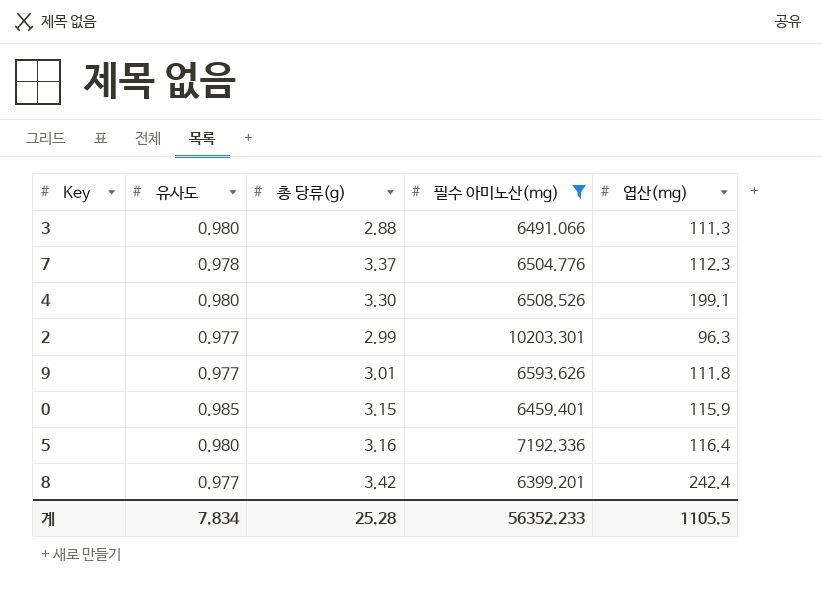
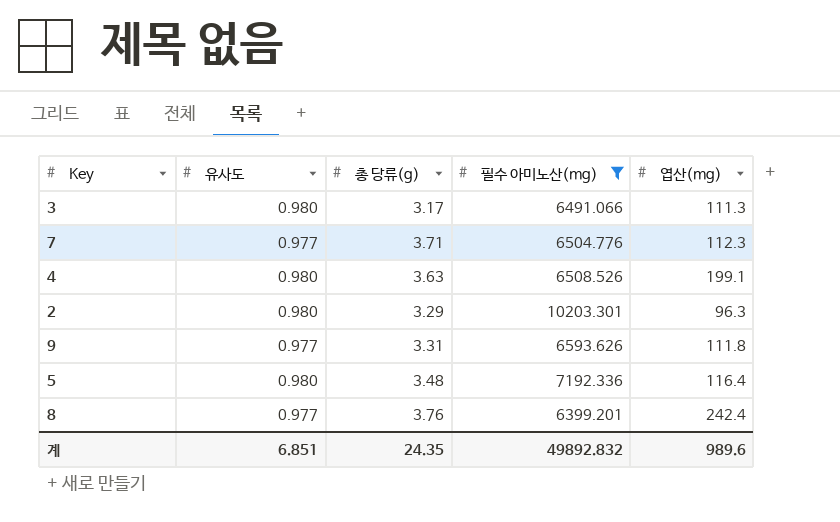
row 0: 0.985 | 3.15 | 6459.401 | 115.9 -> none
3 | 총 당류(g): 2.88 -> 3.17
7 | 유사도: 0.978 -> 0.977
7 | 총 당류(g): 3.37 -> 3.71
4 | 총 당류(g): 3.30 -> 3.63
2 | 유사도: 0.977 -> 0.980
2 | 총 당류(g): 2.99 -> 3.29
9 | 총 당류(g): 3.01 -> 3.31
5 | 총 당류(g): 3.16 -> 3.48
8 | 총 당류(g): 3.42 -> 3.76
계 | 유사도: 7.834 -> 6.851
계 | 총 당류(g): 25.28 -> 24.35
계 | 필수 아미노산(mg): 56352.233 -> 49892.832
계 | 엽산(mg): 1105.5 -> 989.6

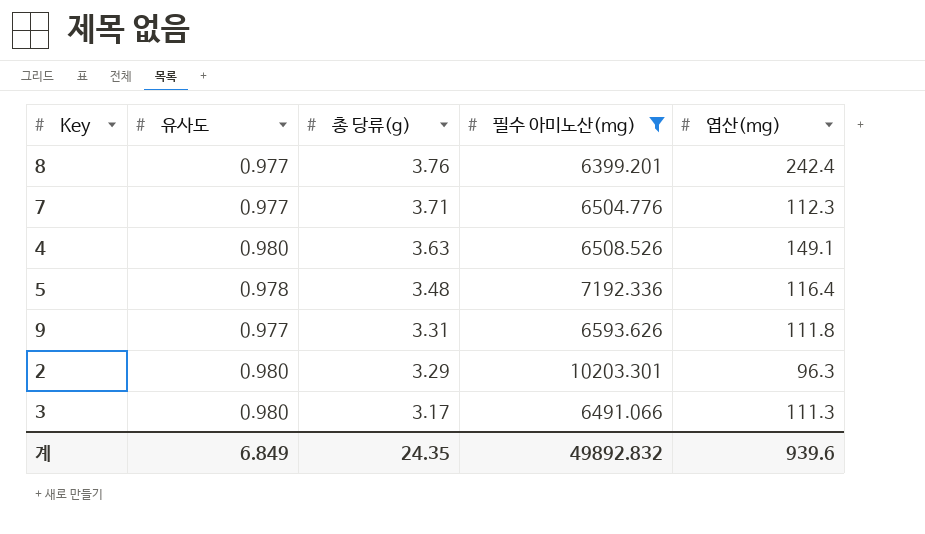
row order: none -> 총 당류(g) descending
4 | 엽산(mg): 199.1 -> 149.1
5 | 유사도: 0.980 -> 0.978
계 | 유사도: 6.851 -> 6.849
계 | 엽산(mg): 989.6 -> 939.6

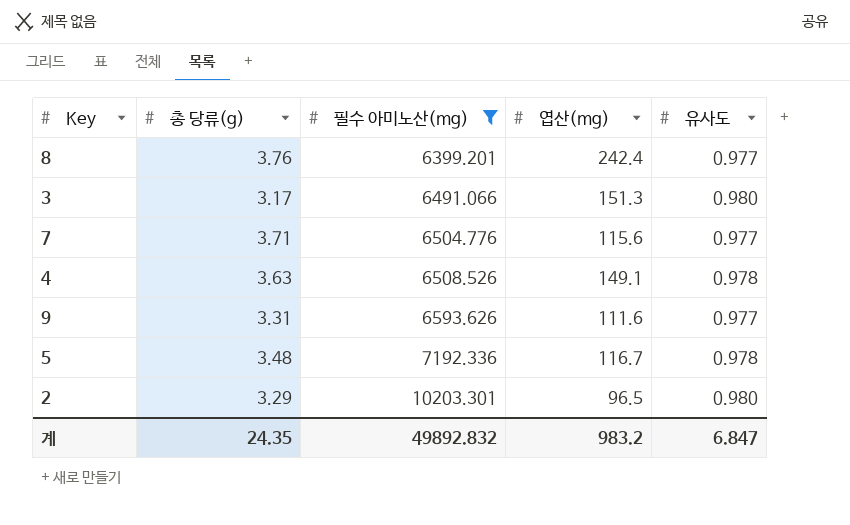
row order: 총 당류(g) descending -> 필수 아미노산(mg) ascending
column 유사도 | position: 2 -> 5
3 | 엽산(mg): 111.3 -> 151.3
7 | 엽산(mg): 112.3 -> 115.6
4 | 유사도: 0.980 -> 0.978
9 | 엽산(mg): 111.8 -> 111.6
5 | 엽산(mg): 116.4 -> 116.7
2 | 엽산(mg): 96.3 -> 96.5
계 | 엽산(mg): 939.6 -> 983.2
계 | 유사도: 6.849 -> 6.847

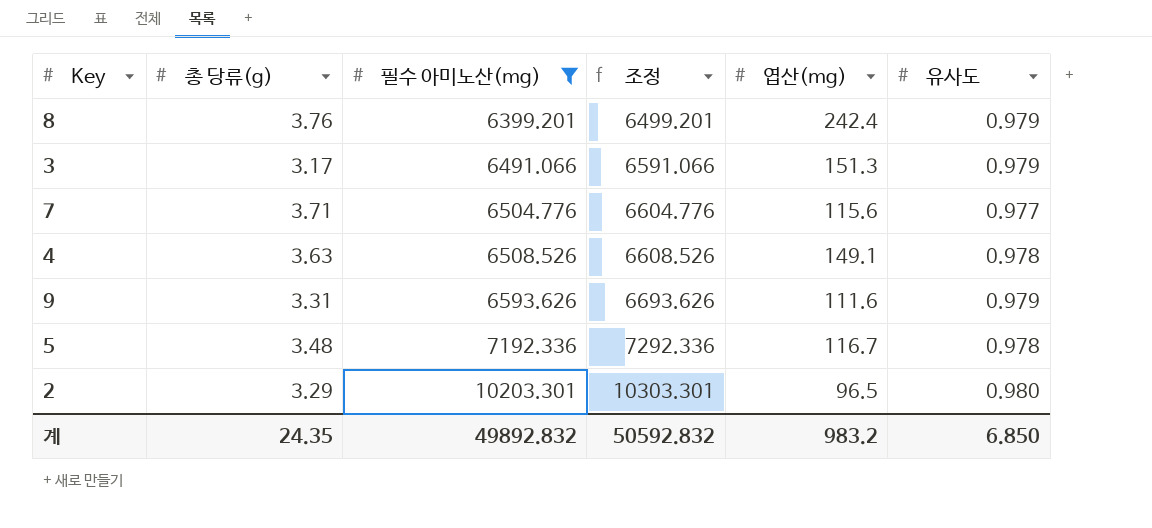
column 조정 | formula: none -> [필수 아미노산(mg)] + 100
8 | 유사도: 0.977 -> 0.979
3 | 유사도: 0.980 -> 0.979
9 | 유사도: 0.977 -> 0.979
계 | 유사도: 6.847 -> 6.850

